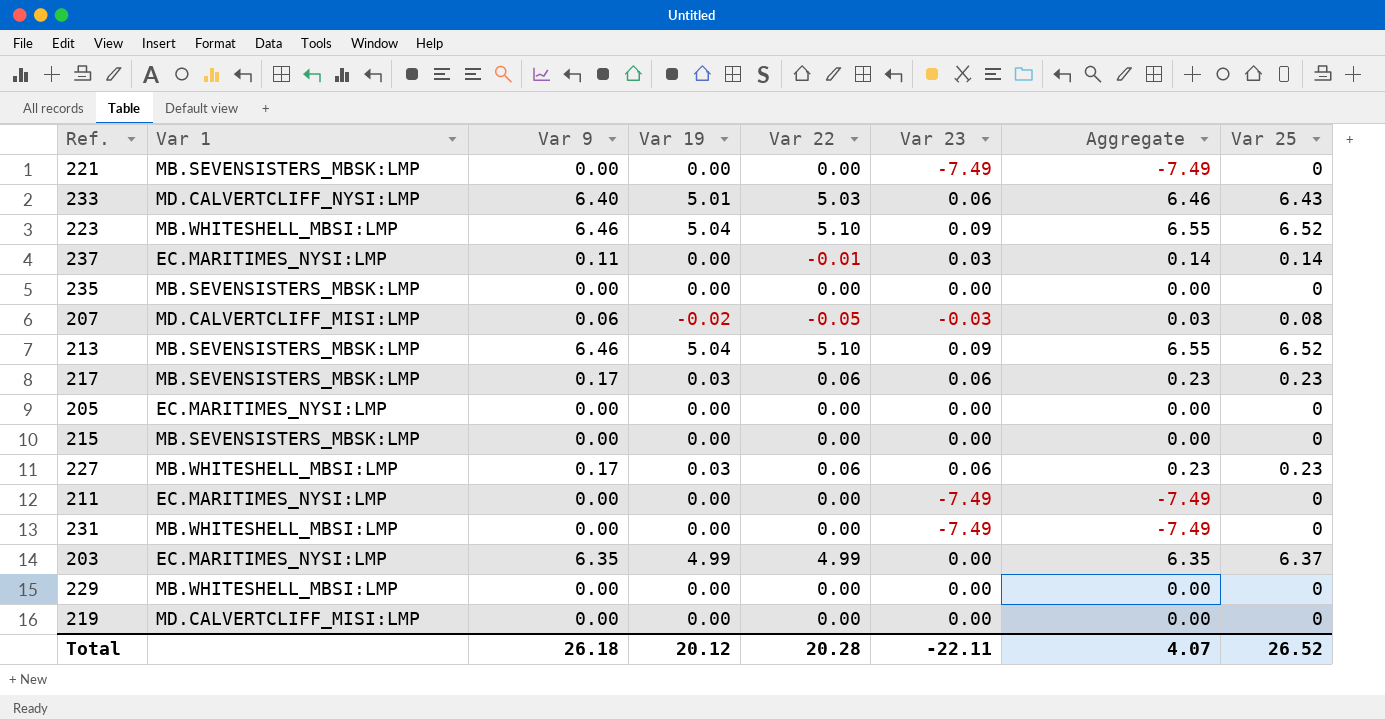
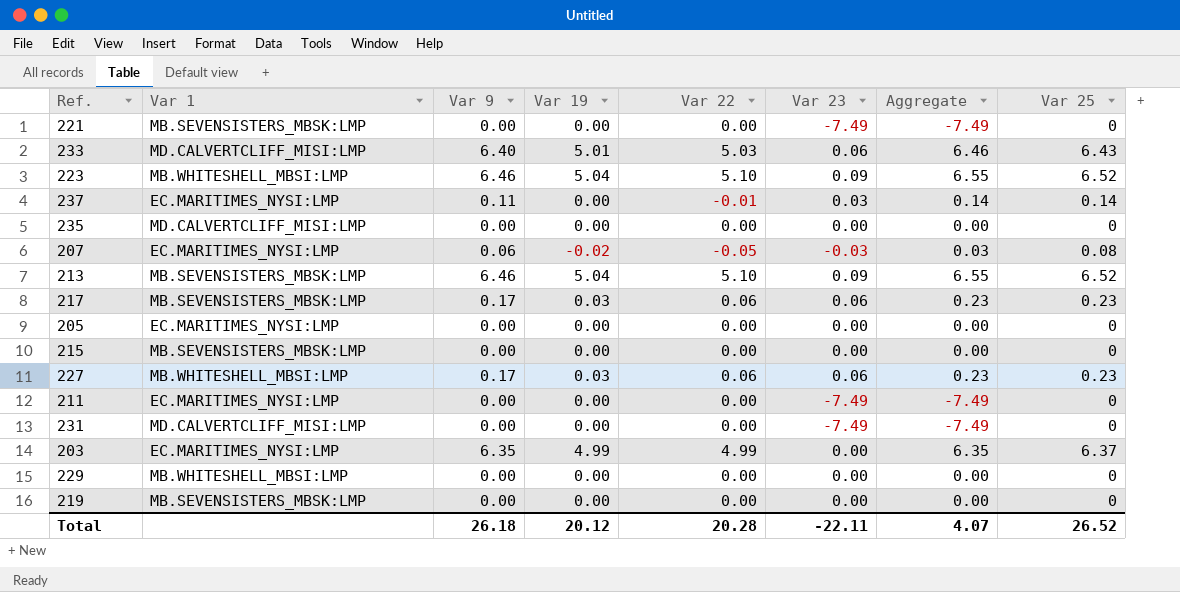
233 | Var 1: MD.CALVERTCLIFF_NYSI:LMP -> MD.CALVERTCLIFF_MISI:LMP
235 | Var 1: MB.SEVENSISTERS_MBSK:LMP -> MD.CALVERTCLIFF_MISI:LMP
207 | Var 1: MD.CALVERTCLIFF_MISI:LMP -> EC.MARITIMES_NYSI:LMP
231 | Var 1: MB.WHITESHELL_MBSI:LMP -> MD.CALVERTCLIFF_MISI:LMP
219 | Var 1: MD.CALVERTCLIFF_MISI:LMP -> MB.SEVENSISTERS_MBSK:LMP

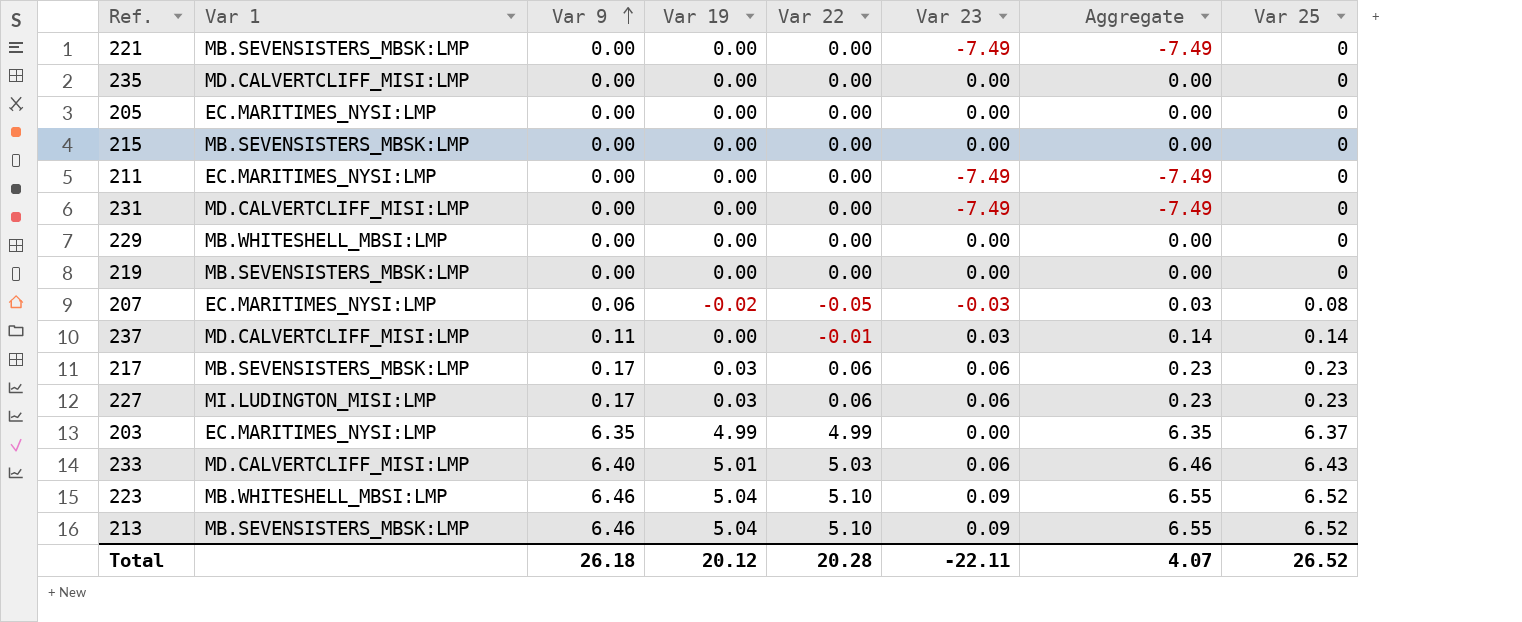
row order: none -> Var 9 ascending
237 | Var 1: EC.MARITIMES_NYSI:LMP -> MD.CALVERTCLIFF_MISI:LMP
227 | Var 1: MB.WHITESHELL_MBSI:LMP -> MI.LUDINGTON_MISI:LMP

